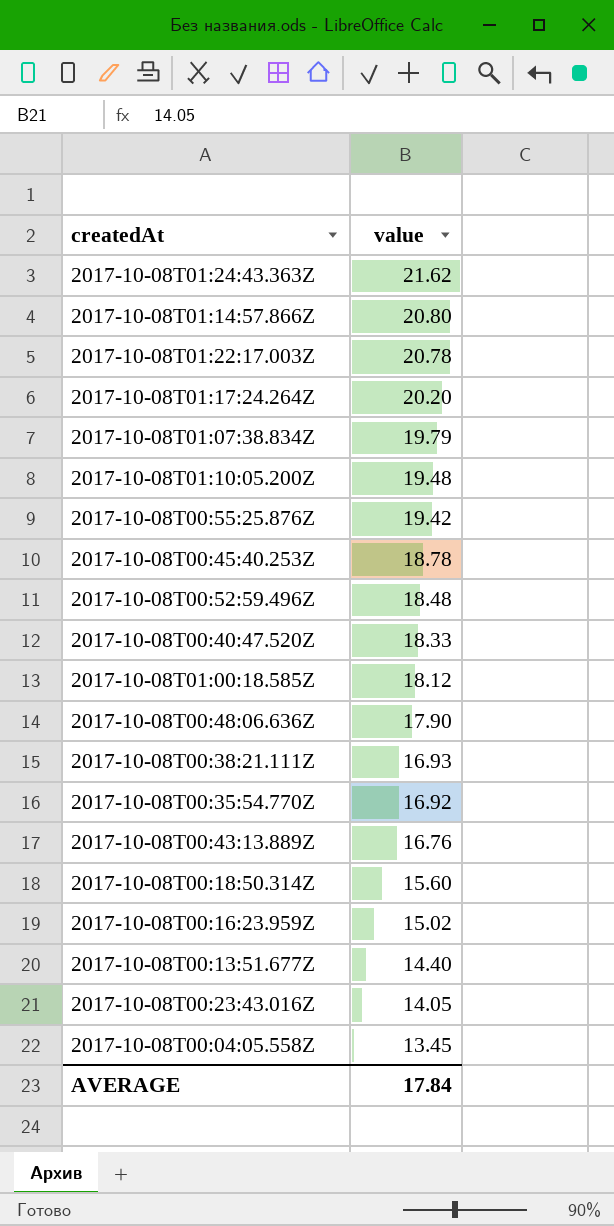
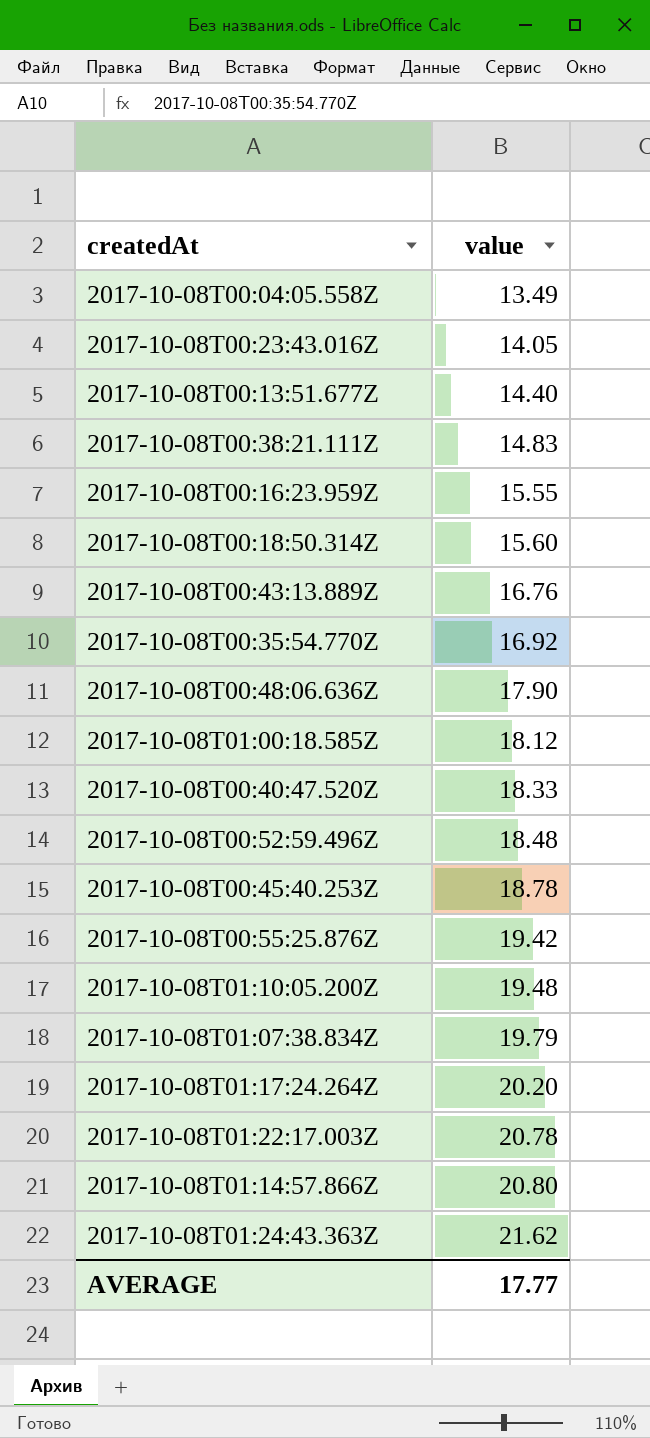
row order: value descending -> value ascending
2017-10-08T00:04:05.558Z | value: 13.45 -> 13.49
2017-10-08T00:38:21.111Z | value: 16.93 -> 14.83
2017-10-08T00:16:23.959Z | value: 15.02 -> 15.55
AVERAGE | value: 17.84 -> 17.77

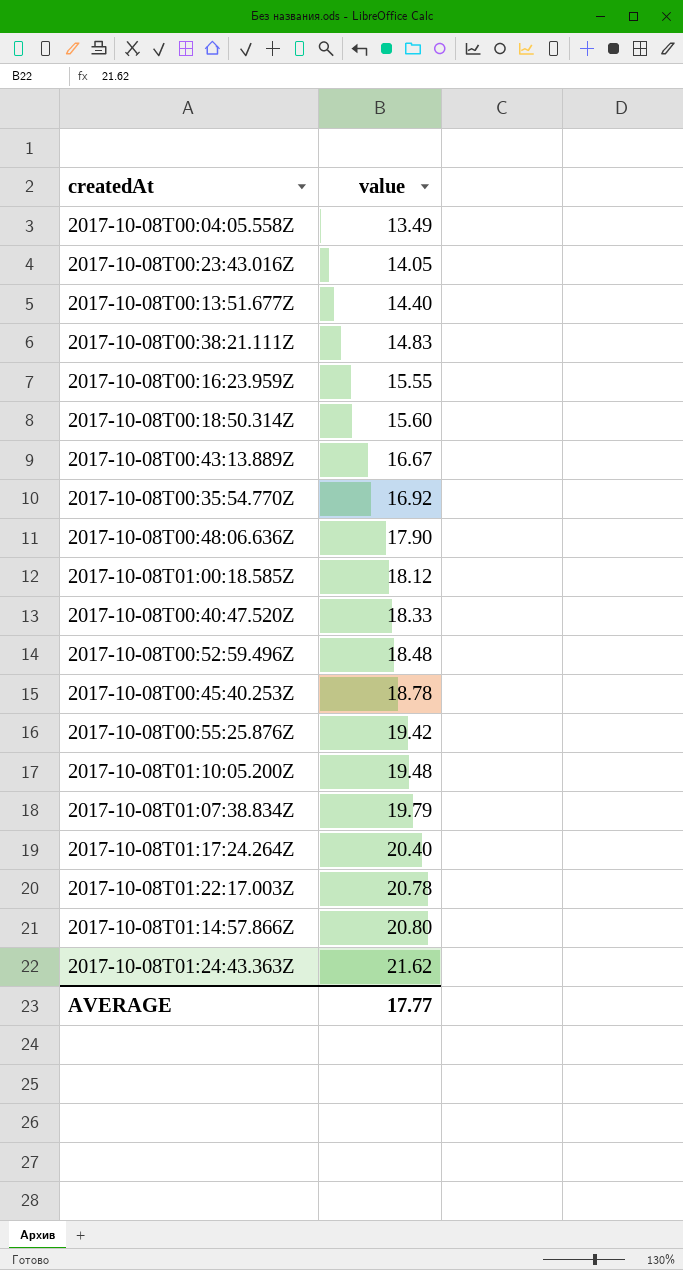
2017-10-08T00:43:13.889Z | value: 16.76 -> 16.67
2017-10-08T01:17:24.264Z | value: 20.20 -> 20.40

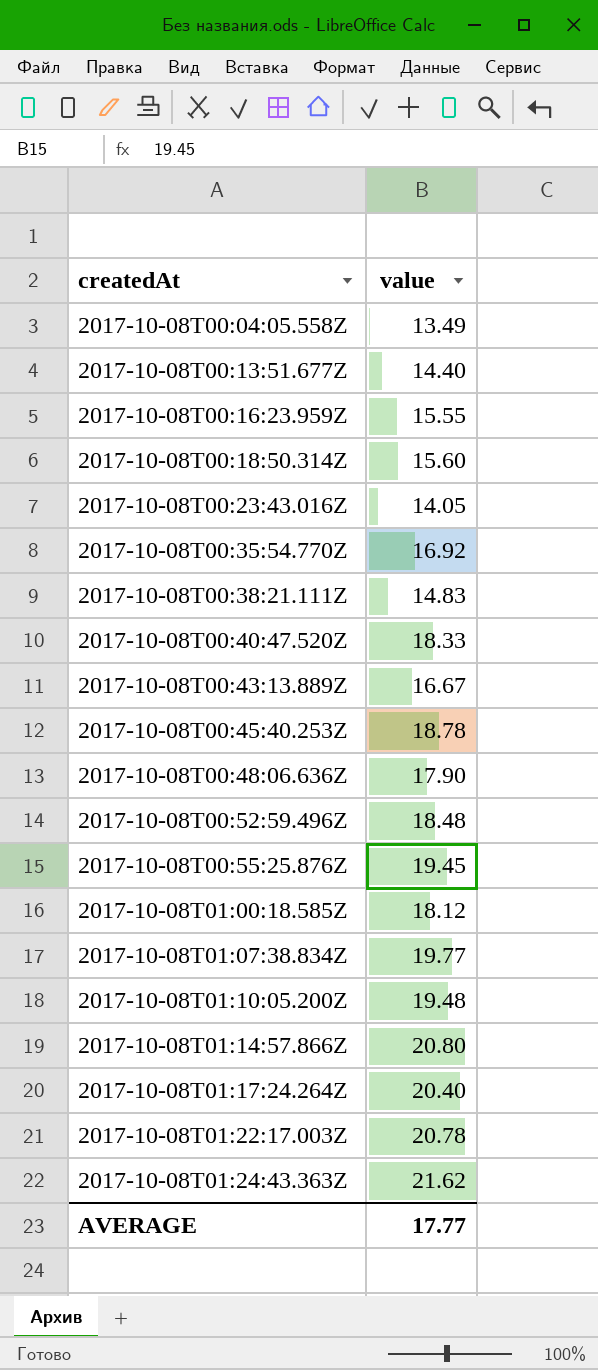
row order: value ascending -> createdAt ascending
2017-10-08T00:55:25.876Z | value: 19.42 -> 19.45
2017-10-08T01:07:38.834Z | value: 19.79 -> 19.77

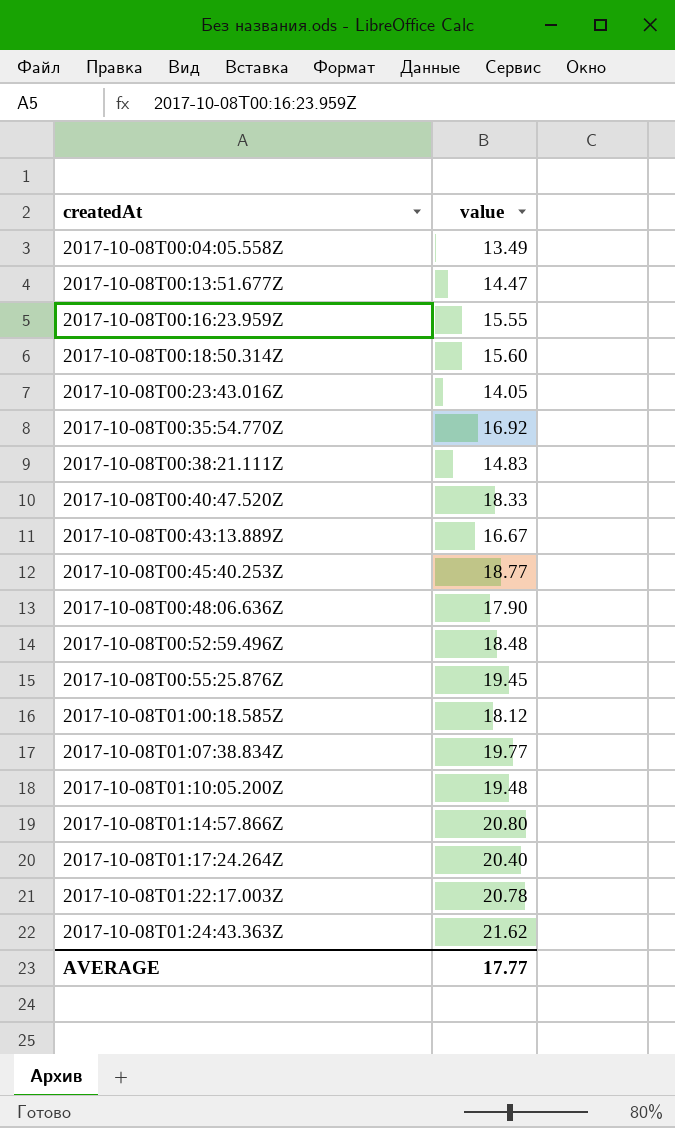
2017-10-08T00:13:51.677Z | value: 14.40 -> 14.47
2017-10-08T00:45:40.253Z | value: 18.78 -> 18.77

